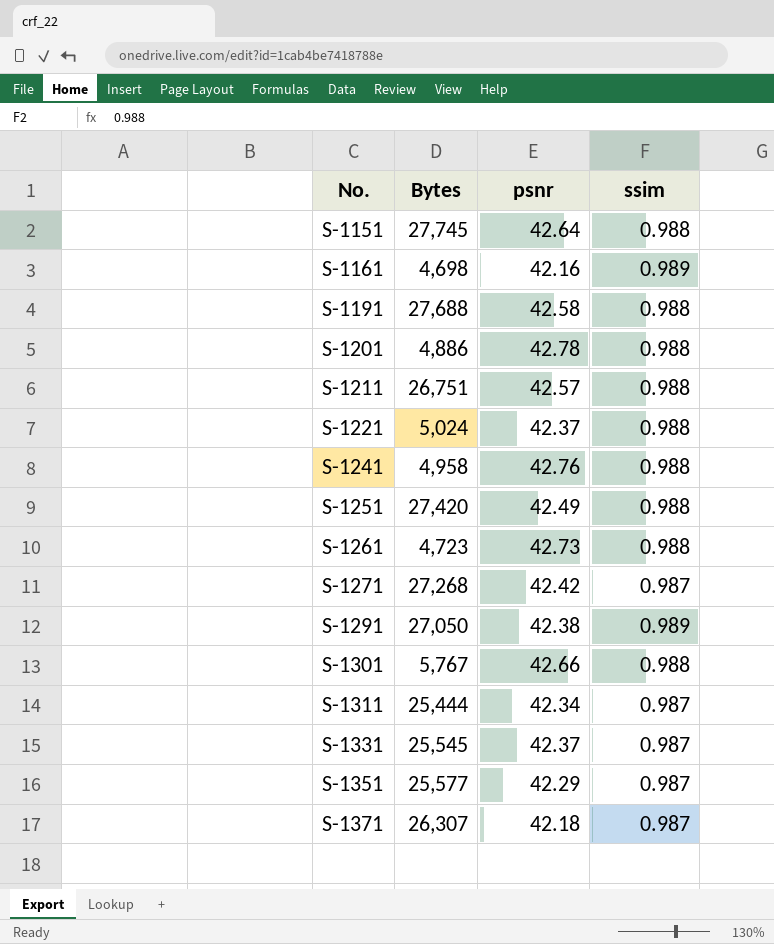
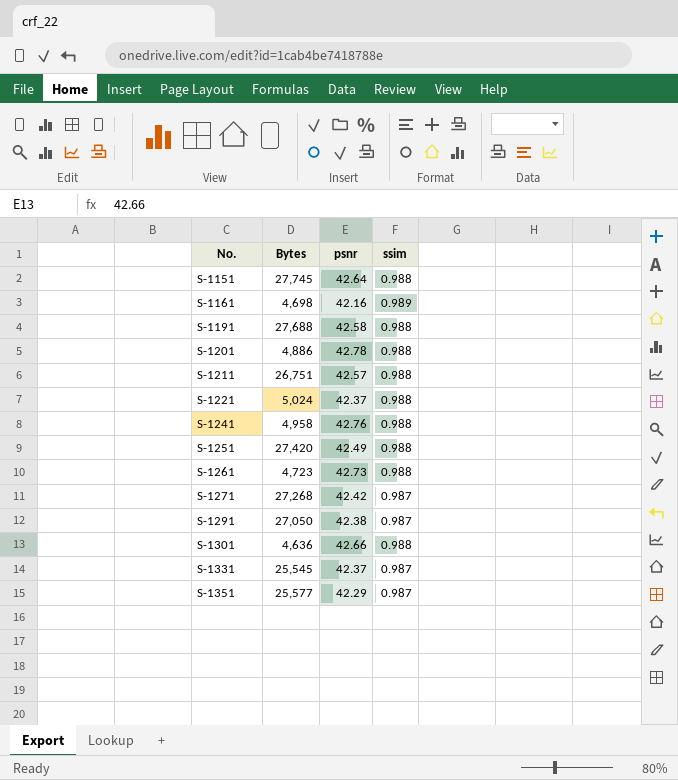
row S-1311: 25,444 | 42.34 | 0.987 -> none
row S-1371: 26,307 | 42.18 | 0.987 -> none
S-1291 | ssim: 0.989 -> 0.987
S-1301 | Bytes: 5,767 -> 4,636

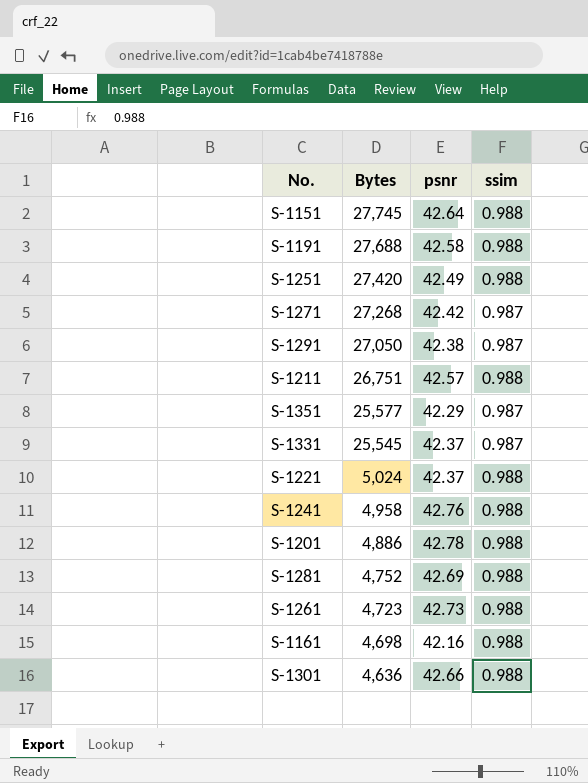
row order: No. ascending -> Bytes descending
row S-1281: none -> 4,752 | 42.69 | 0.988
S-1161 | ssim: 0.989 -> 0.988

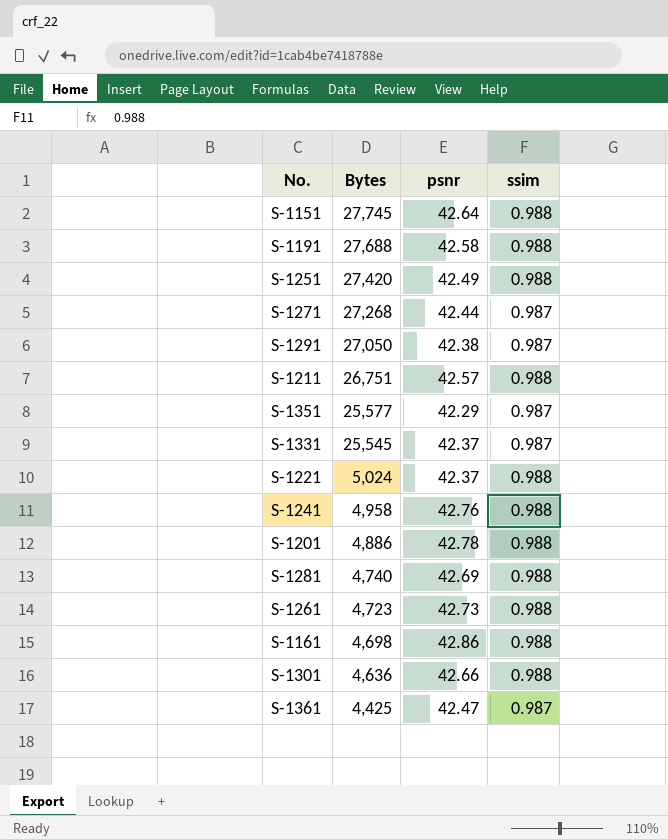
S-1271 | psnr: 42.42 -> 42.44
S-1281 | Bytes: 4,752 -> 4,740
S-1161 | psnr: 42.16 -> 42.86
row S-1361: none -> 4,425 | 42.47 | 0.987

